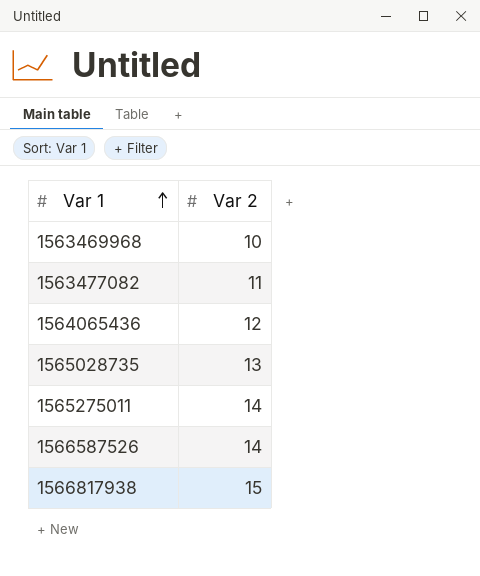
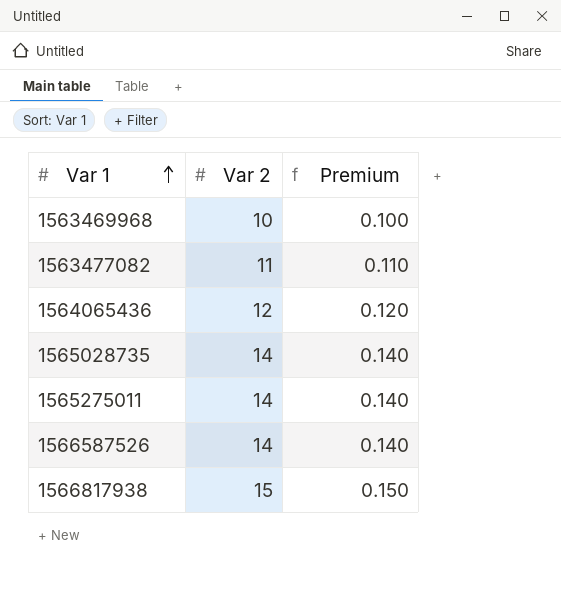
column Premium | formula: none -> [Var 2] * 0.01
1565028735 | Var 2: 13 -> 14

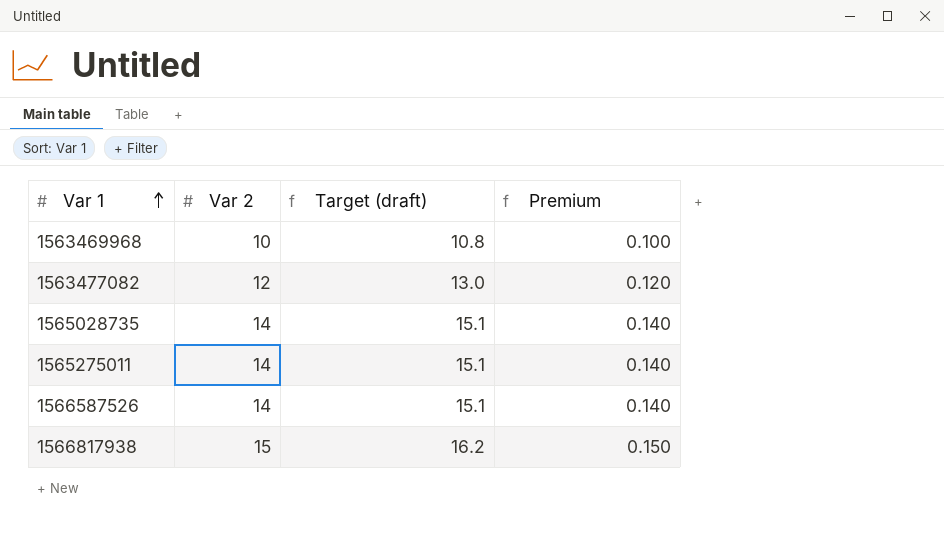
column Target (draft) | formula: none -> [Var 2] * 1.08
row 1564065436: 12 | 0.120 -> none
1563477082 | Var 2: 11 -> 12
1563477082 | Premium: 0.110 -> 0.120

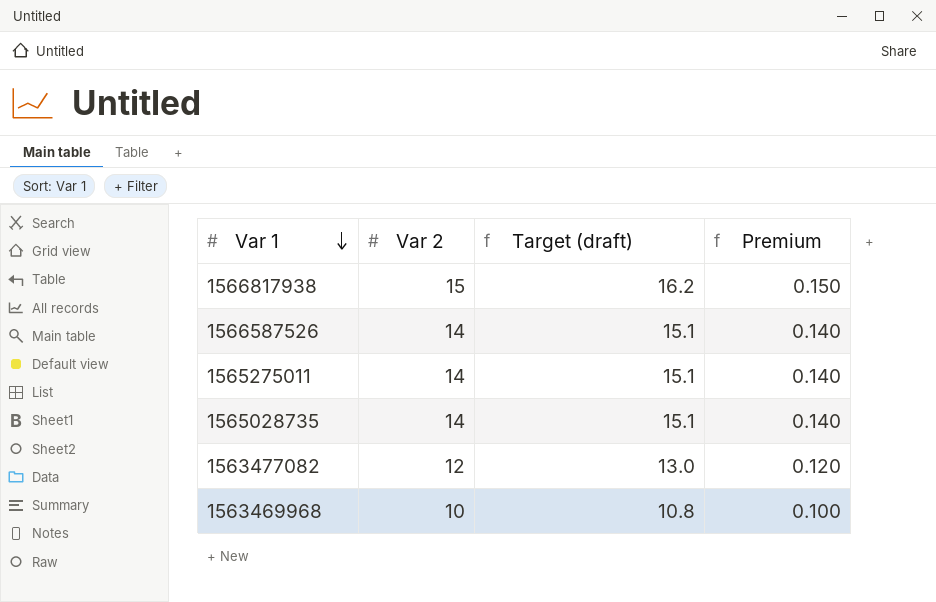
row order: Var 1 ascending -> Var 1 descending

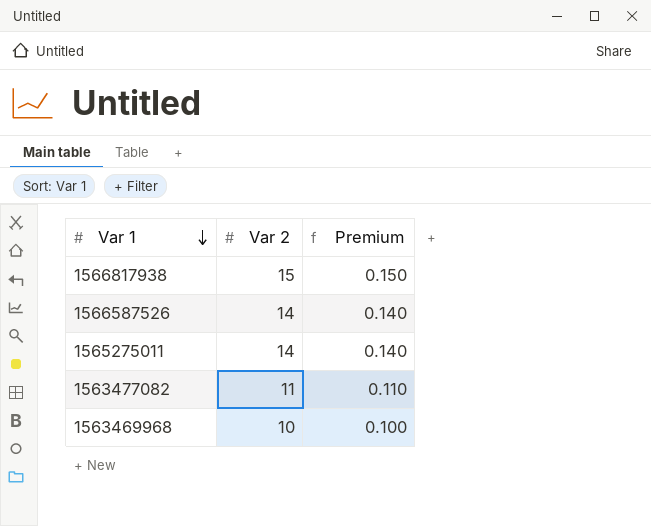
column Target (draft) | formula: [Var 2] * 1.08 -> none
row 1565028735: 14 | 15.1 | 0.140 -> none
1563477082 | Var 2: 12 -> 11
1563477082 | Premium: 0.120 -> 0.110

